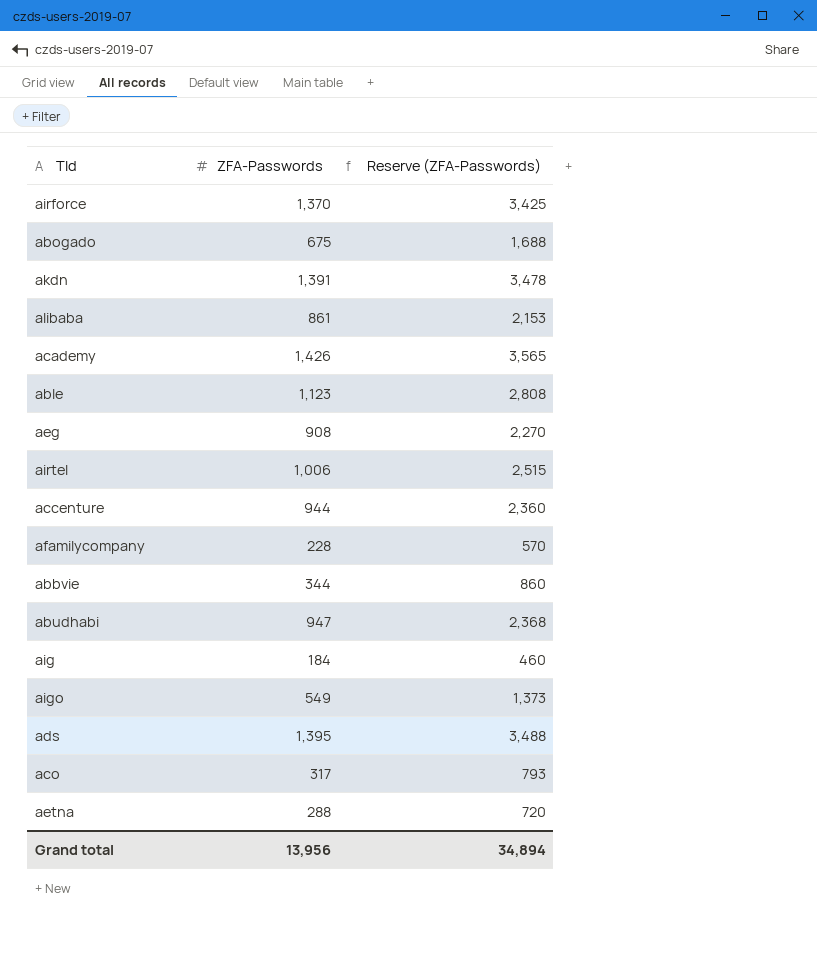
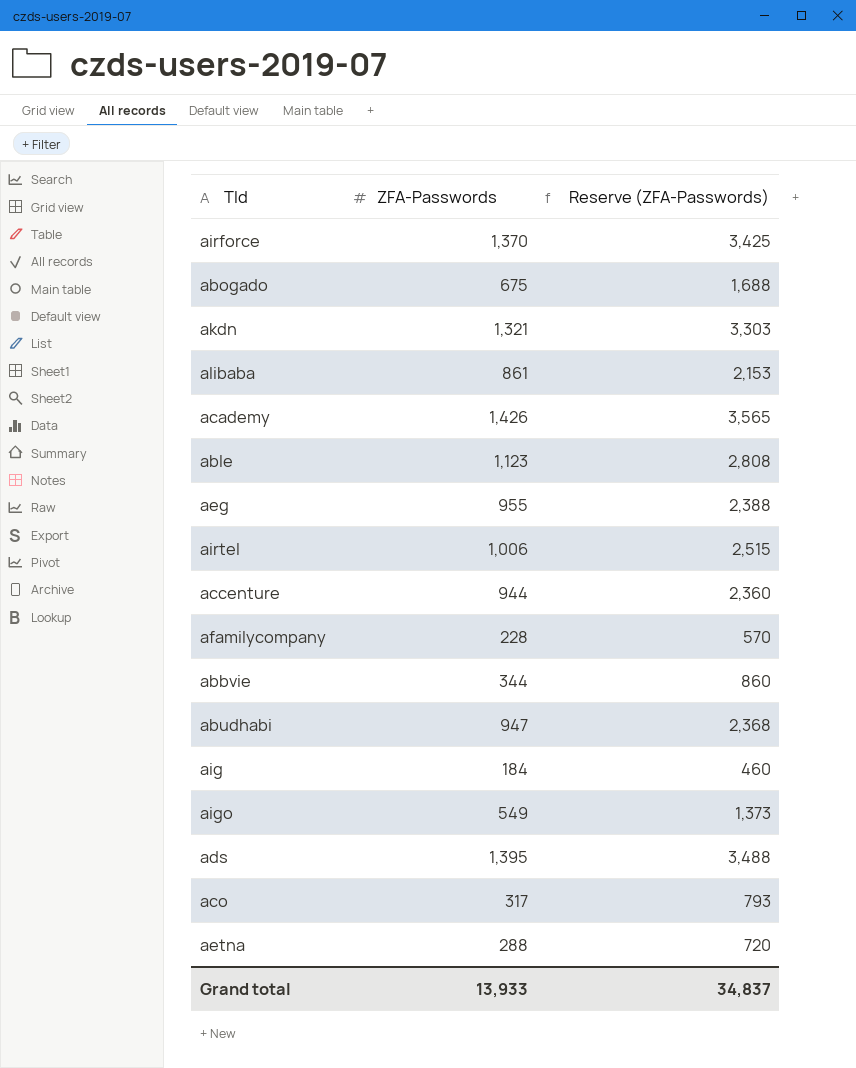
akdn | ZFA-Passwords: 1,391 -> 1,321
akdn | Reserve (ZFA-Passwords): 3,478 -> 3,303
aeg | ZFA-Passwords: 908 -> 955
aeg | Reserve (ZFA-Passwords): 2,270 -> 2,388
Grand total | ZFA-Passwords: 13,956 -> 13,933
Grand total | Reserve (ZFA-Passwords): 34,894 -> 34,837

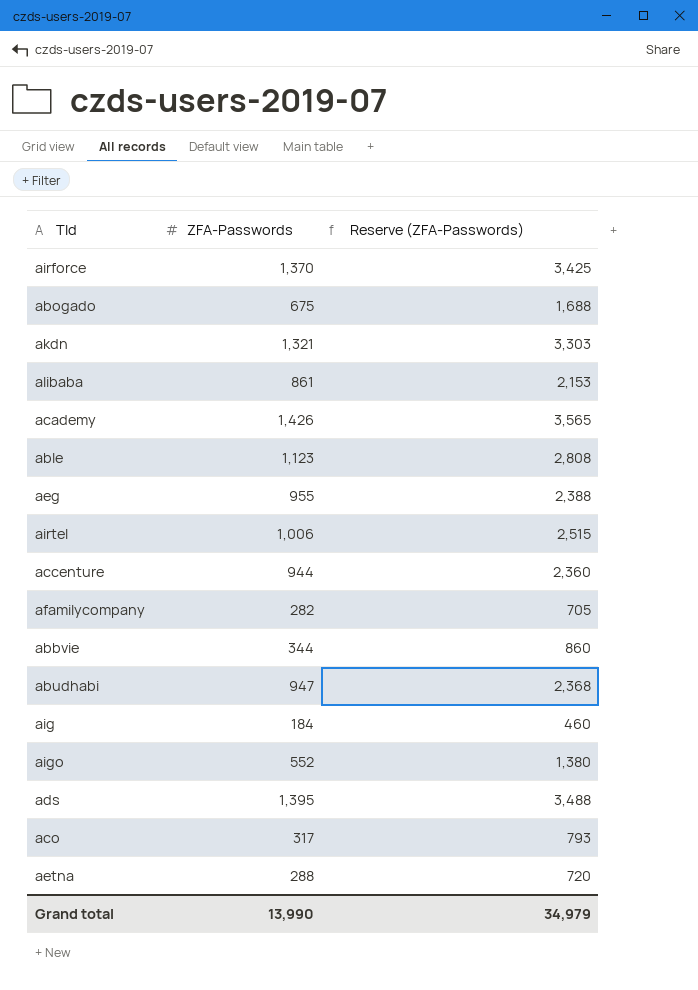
afamilycompany | ZFA-Passwords: 228 -> 282
afamilycompany | Reserve (ZFA-Passwords): 570 -> 705
aigo | ZFA-Passwords: 549 -> 552
aigo | Reserve (ZFA-Passwords): 1,373 -> 1,380
Grand total | ZFA-Passwords: 13,933 -> 13,990
Grand total | Reserve (ZFA-Passwords): 34,837 -> 34,979

